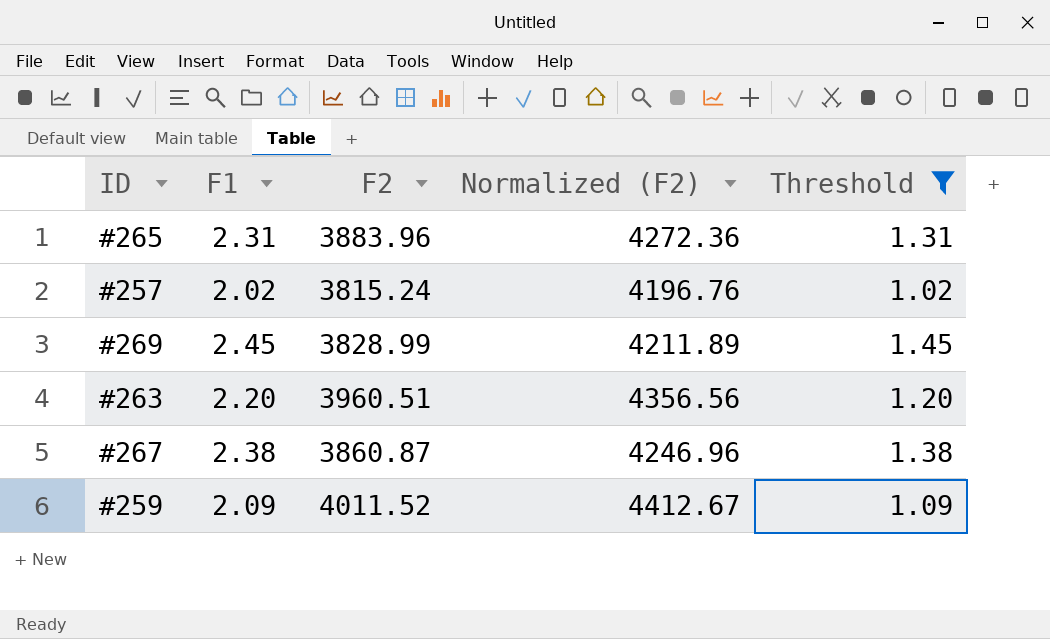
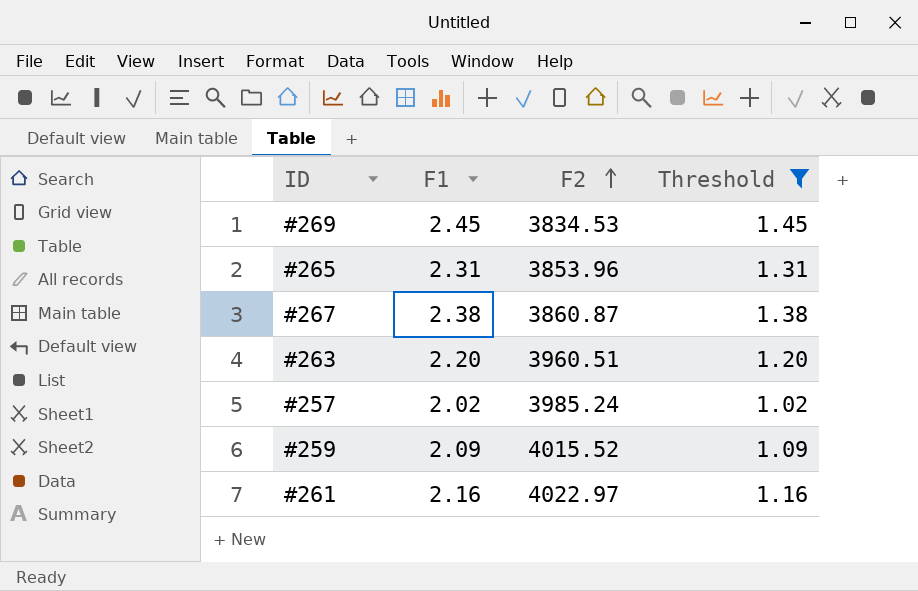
row order: none -> F2 ascending
column Normalized (F2) | formula: [F2] * 1.1 -> none
#269 | F2: 3828.99 -> 3834.53
#265 | F2: 3883.96 -> 3853.96
#257 | F2: 3815.24 -> 3985.24
#259 | F2: 4011.52 -> 4015.52
row #261: none -> 2.16 | 4022.97 | 1.16

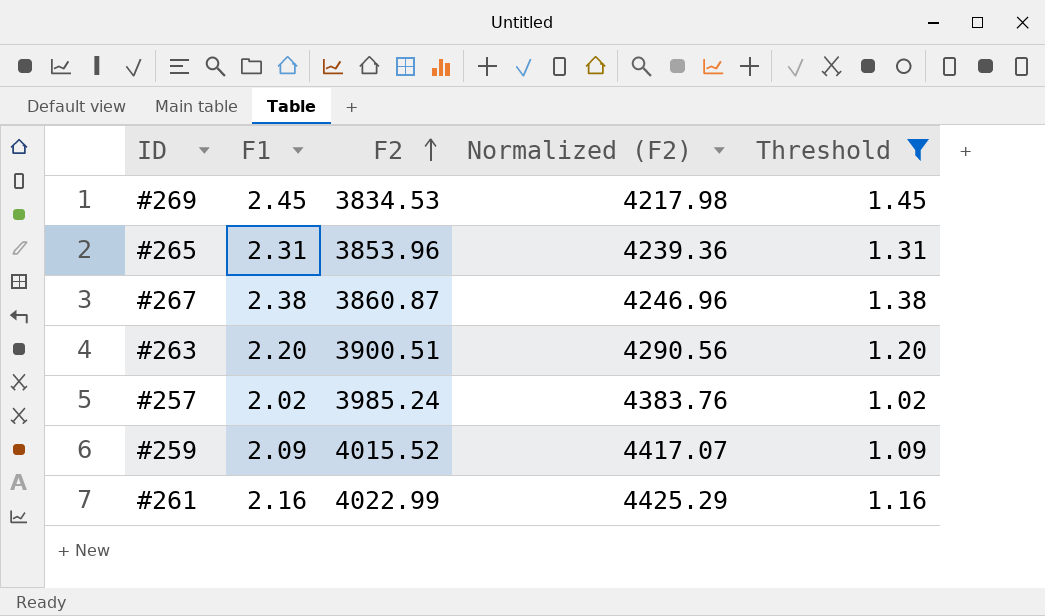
column Normalized (F2) | formula: none -> [F2] * 1.1
#263 | F2: 3960.51 -> 3900.51
#261 | F2: 4022.97 -> 4022.99

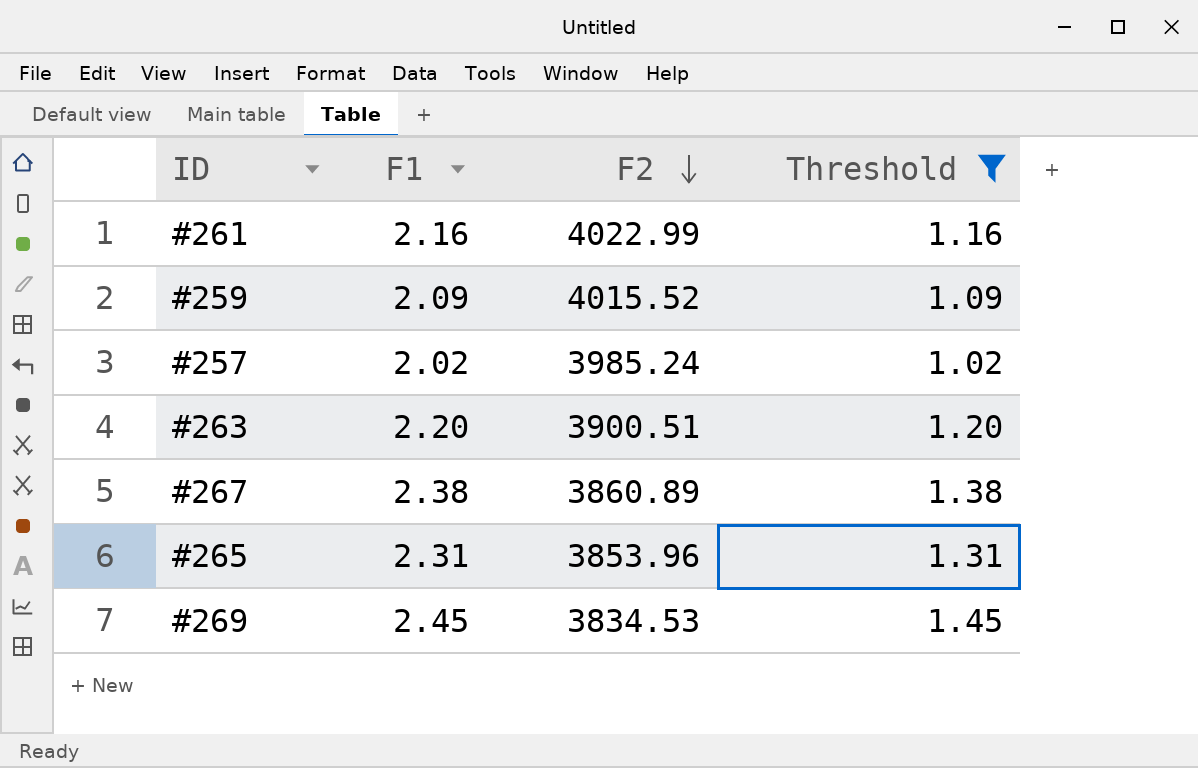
row order: F2 ascending -> F2 descending
column Normalized (F2) | formula: [F2] * 1.1 -> none
#267 | F2: 3860.87 -> 3860.89

